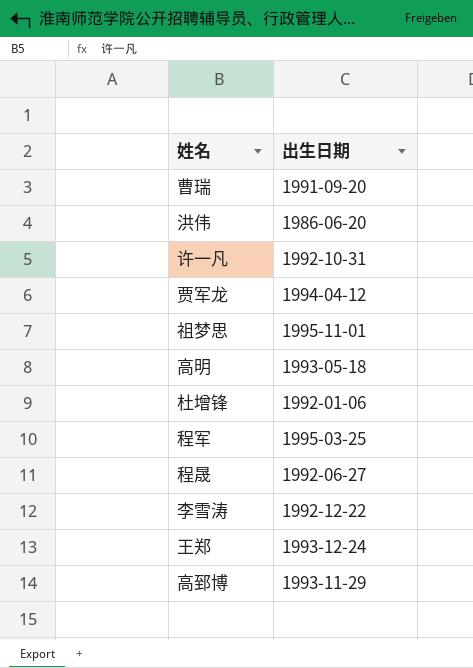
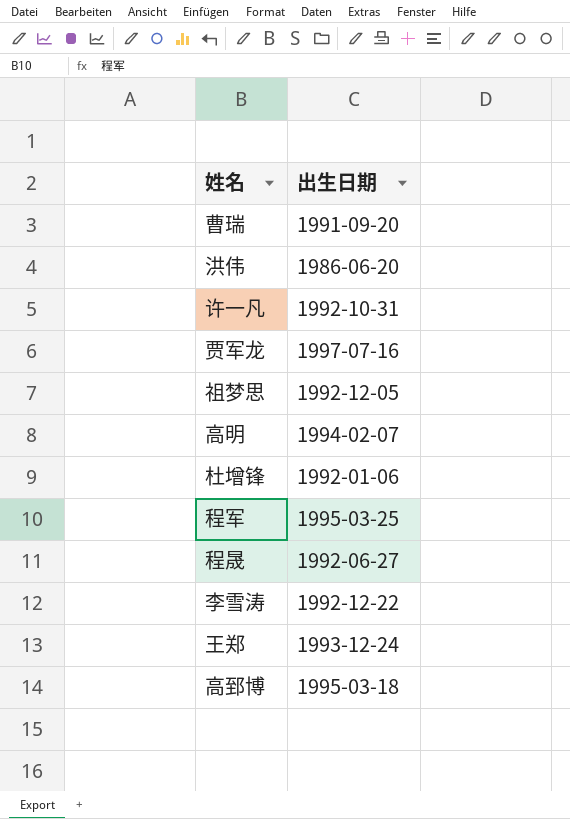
贾军龙 | 出生日期: 1994-04-12 -> 1997-07-16
祖梦思 | 出生日期: 1995-11-01 -> 1992-12-05
高明 | 出生日期: 1993-05-18 -> 1994-02-07
高郅博 | 出生日期: 1993-11-29 -> 1995-03-18

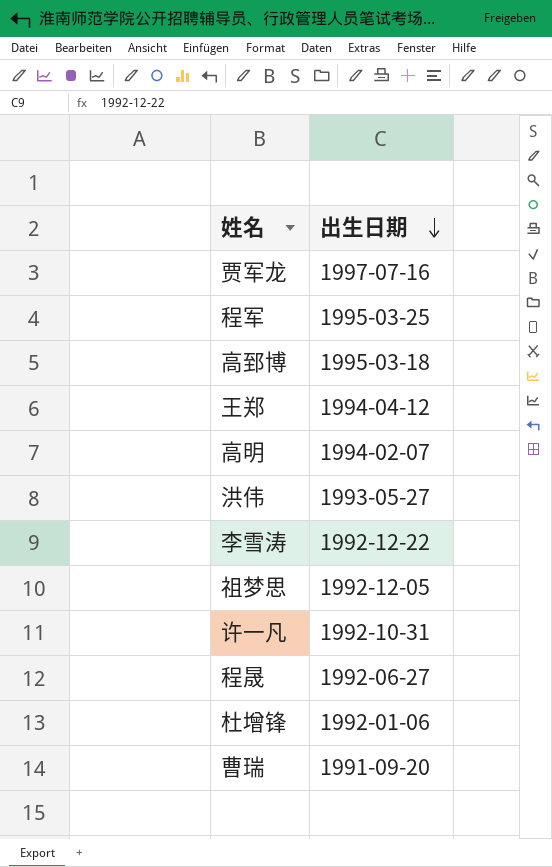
row order: none -> 出生日期 descending
王郑 | 出生日期: 1993-12-24 -> 1994-04-12
洪伟 | 出生日期: 1986-06-20 -> 1993-05-27

